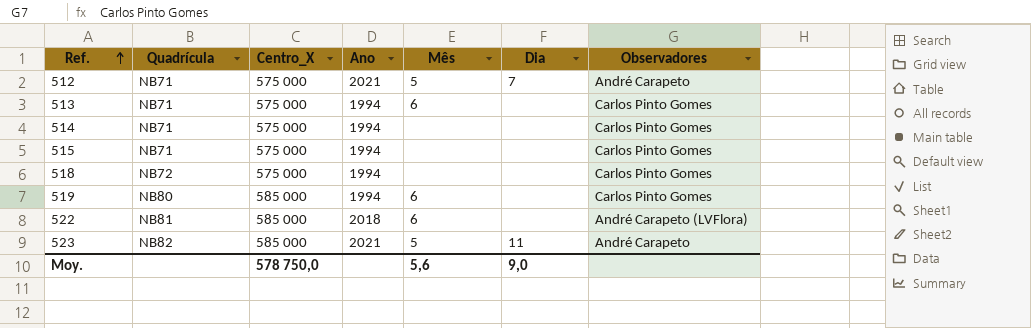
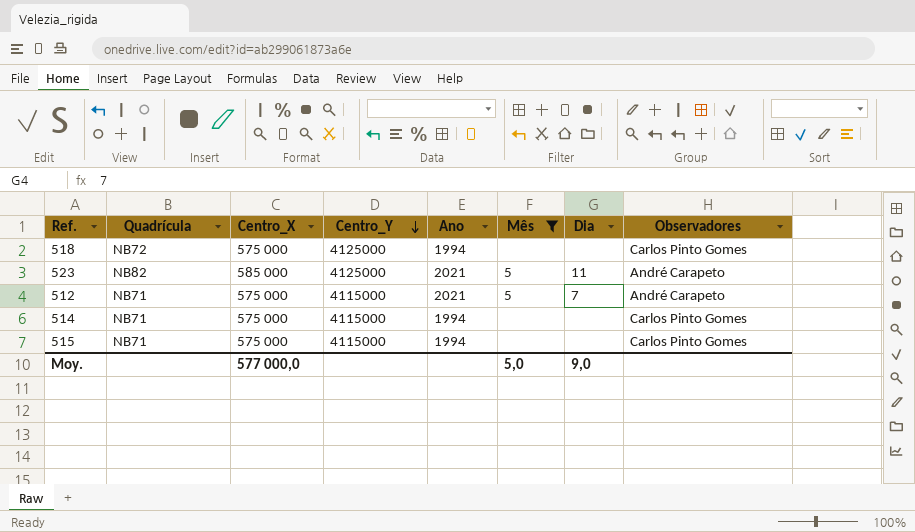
filter: none -> Mês != 6
row order: Ref. ascending -> Centro_Y descending
column Centro_Y | position: none -> 4
Moy. | Centro_X: 578 750,0 -> 577 000,0
Moy. | Mês: 5,6 -> 5,0

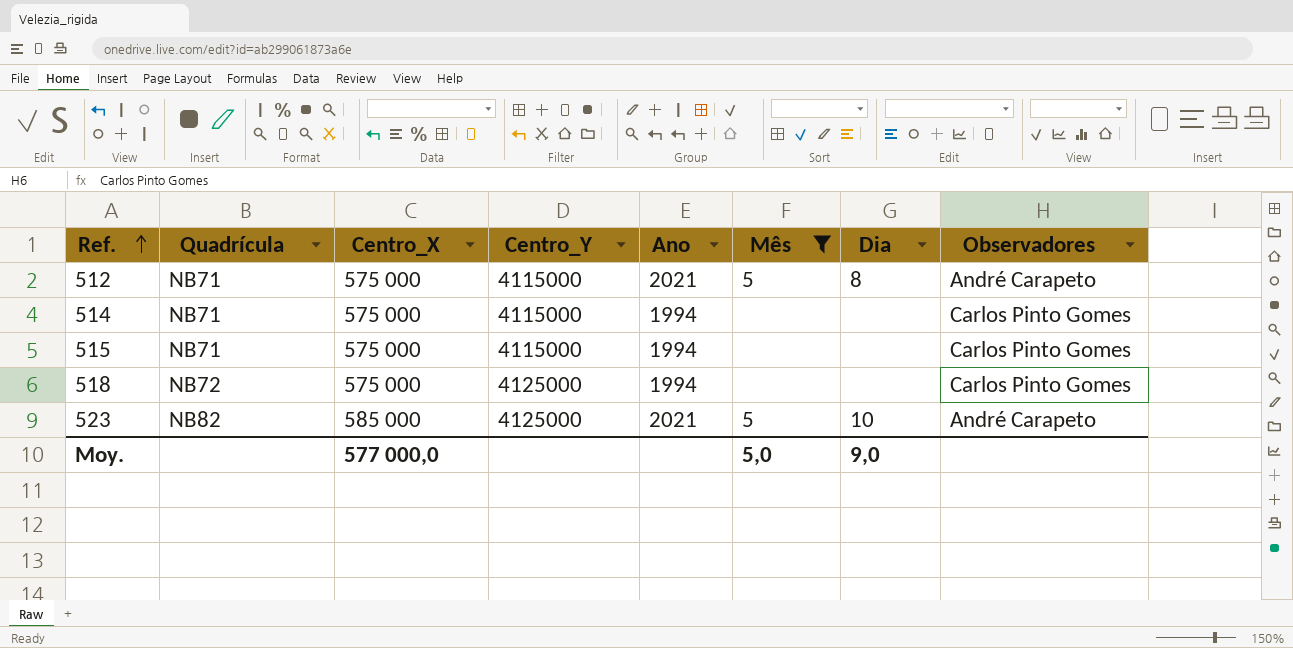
row order: Centro_Y descending -> Ref. ascending
512 | Dia: 7 -> 8
523 | Dia: 11 -> 10

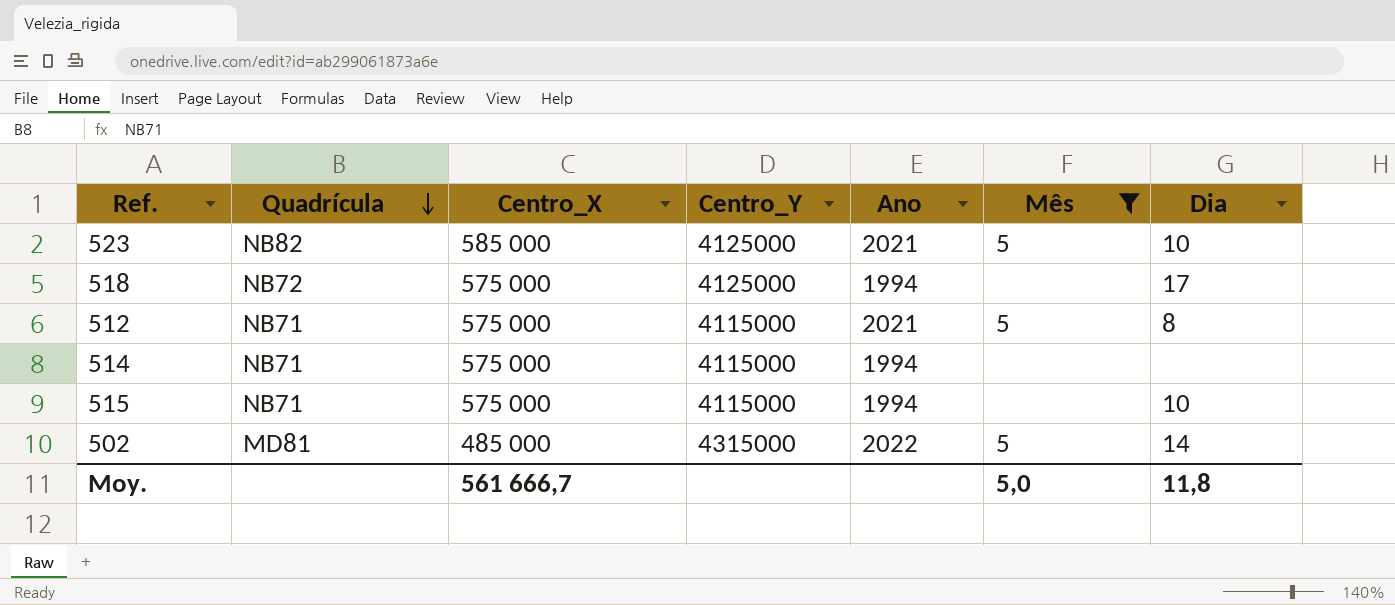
row order: Ref. ascending -> Quadrícula descending
column Observadores | position: 8 -> none
518 | Dia: none -> 17
515 | Dia: none -> 10
row 502: none -> MD81 | 485 000 | 4315000 | 2022 | 5 | 14
Moy. | Centro_X: 577 000,0 -> 561 666,7
Moy. | Dia: 9,0 -> 11,8

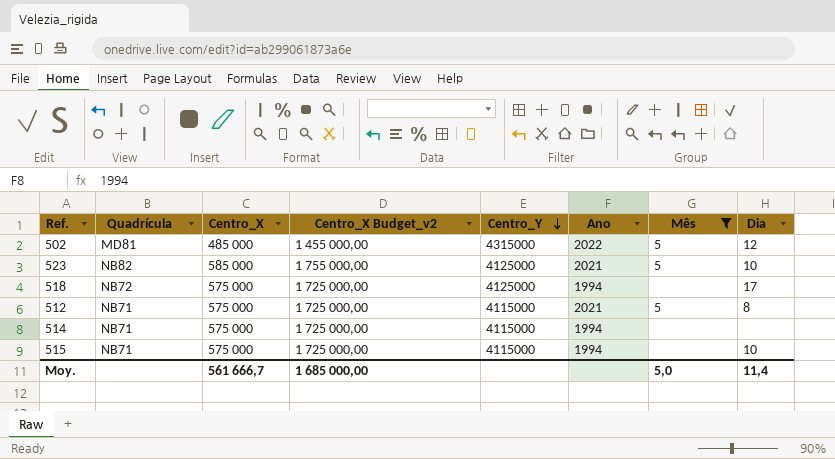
row order: Quadrícula descending -> Centro_Y descending
column Centro_X Budget_v2 | formula: none -> [Centro_X] * 3
502 | Dia: 14 -> 12
Moy. | Dia: 11,8 -> 11,4

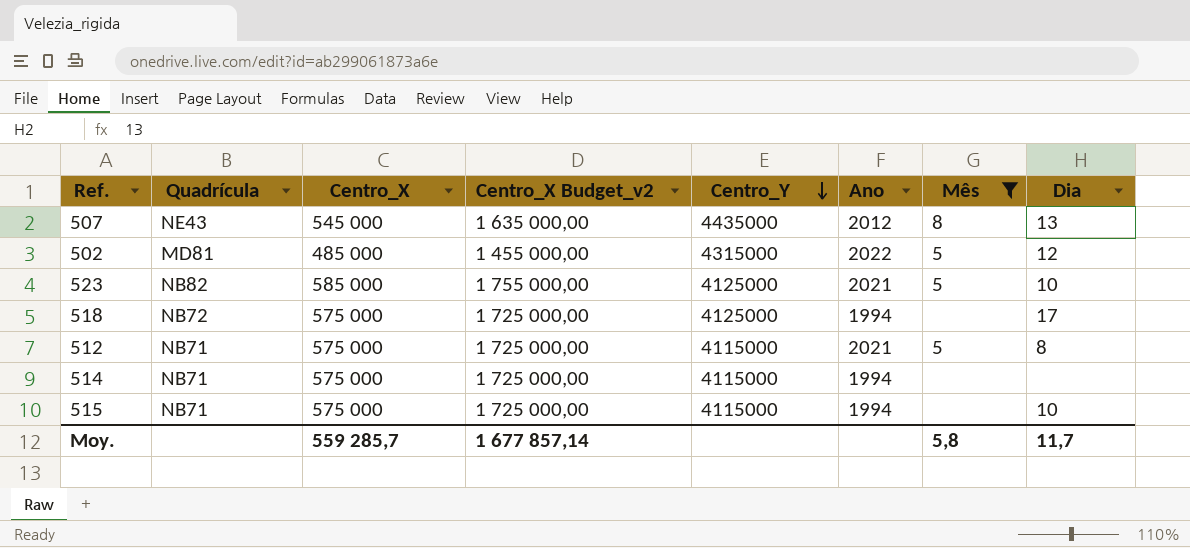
row 507: none -> NE43 | 545 000 | 1 635 000,00 | 4435000 | 2012 | 8 | 13
Moy. | Centro_X: 561 666,7 -> 559 285,7
Moy. | Centro_X Budget_v2: 1 685 000,00 -> 1 677 857,14
Moy. | Mês: 5,0 -> 5,8
Moy. | Dia: 11,4 -> 11,7

